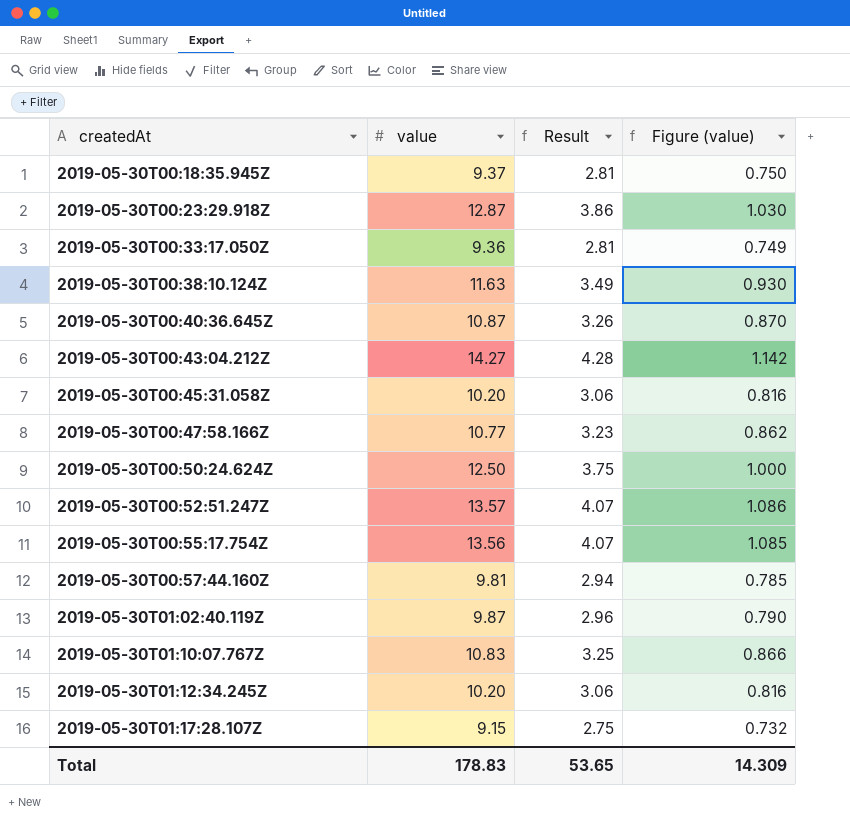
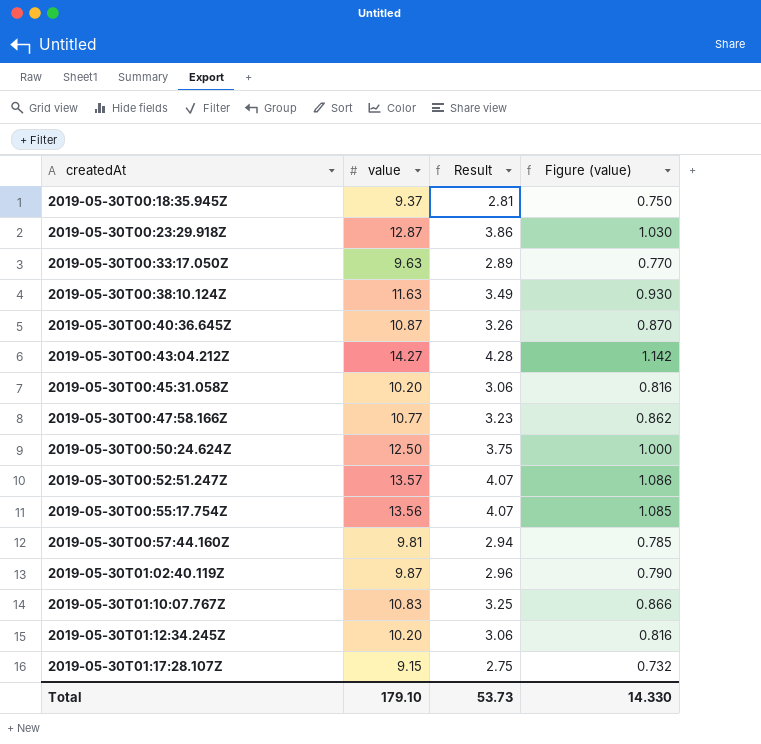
2019-05-30T00:33:17.050Z | value: 9.36 -> 9.63
2019-05-30T00:33:17.050Z | Result: 2.81 -> 2.89
2019-05-30T00:33:17.050Z | Figure (value): 0.749 -> 0.770
Total | value: 178.83 -> 179.10
Total | Result: 53.65 -> 53.73
Total | Figure (value): 14.309 -> 14.330

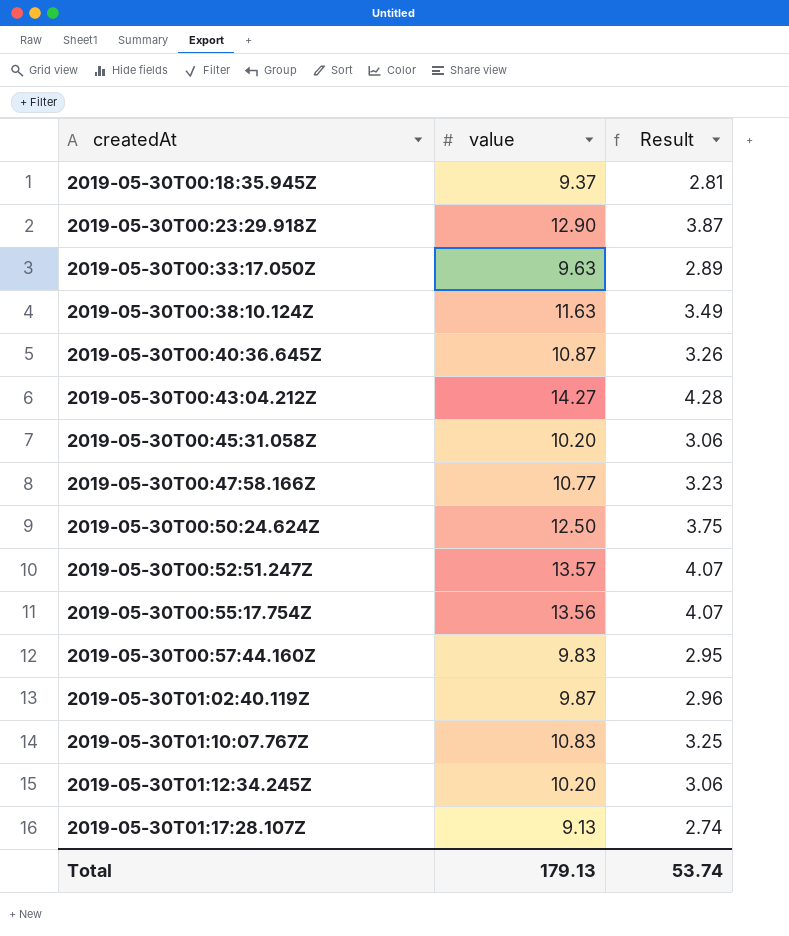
column Figure (value) | formula: [value] * 0.08 -> none
2019-05-30T00:23:29.918Z | value: 12.87 -> 12.90
2019-05-30T00:23:29.918Z | Result: 3.86 -> 3.87
2019-05-30T00:57:44.160Z | value: 9.81 -> 9.83
2019-05-30T00:57:44.160Z | Result: 2.94 -> 2.95
2019-05-30T01:17:28.107Z | value: 9.15 -> 9.13
2019-05-30T01:17:28.107Z | Result: 2.75 -> 2.74
Total | value: 179.10 -> 179.13
Total | Result: 53.73 -> 53.74

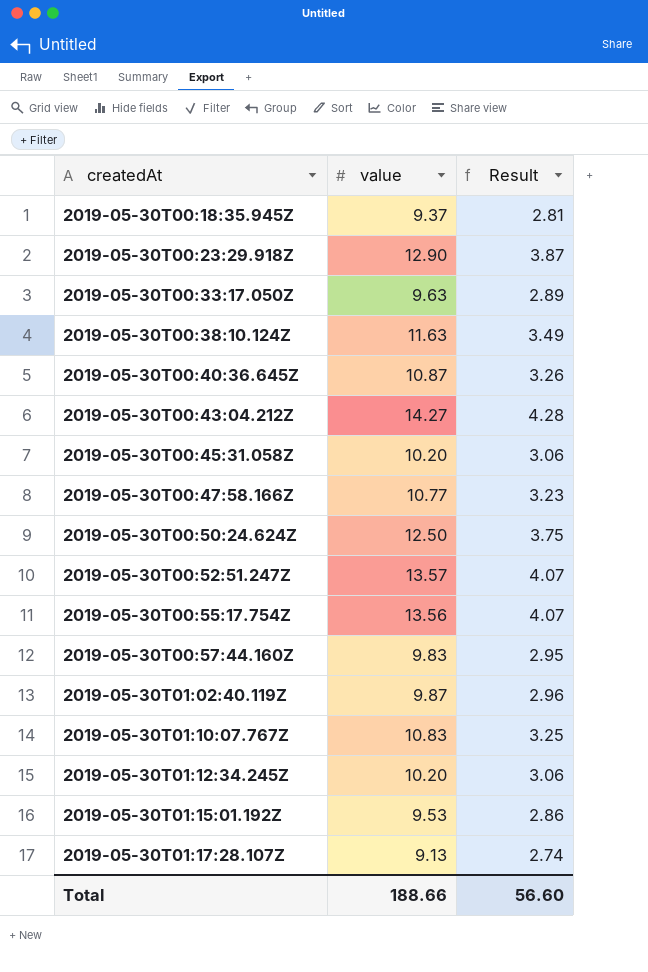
row 2019-05-30T01:15:01.192Z: none -> 9.53 | 2.86
Total | value: 179.13 -> 188.66
Total | Result: 53.74 -> 56.60

